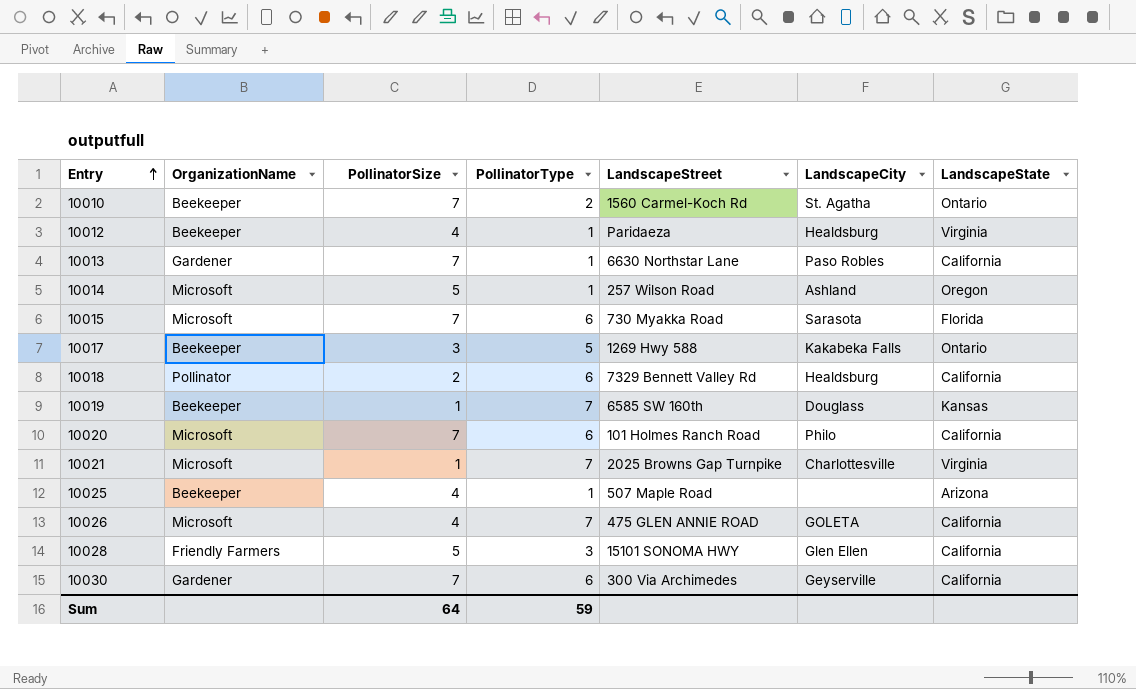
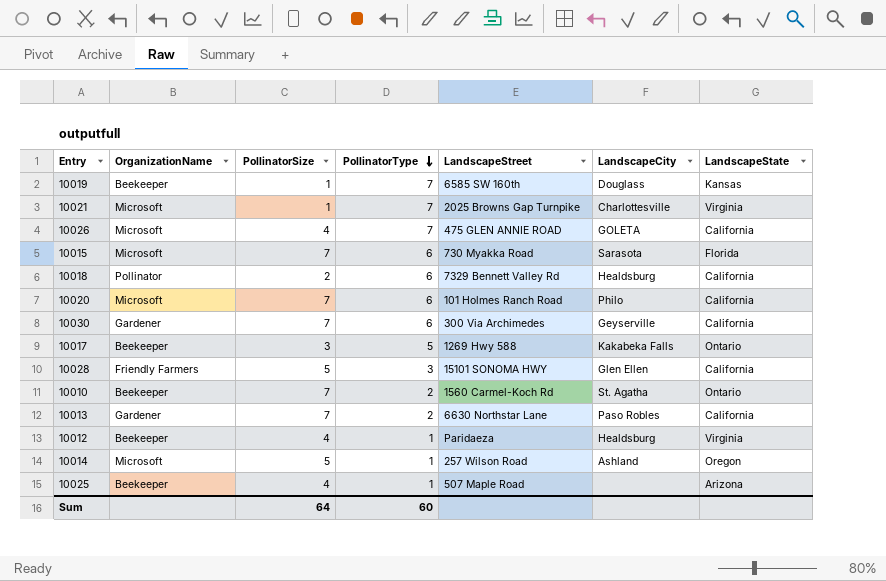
row order: Entry ascending -> PollinatorType descending
10013 | PollinatorType: 1 -> 2
Sum | PollinatorType: 59 -> 60

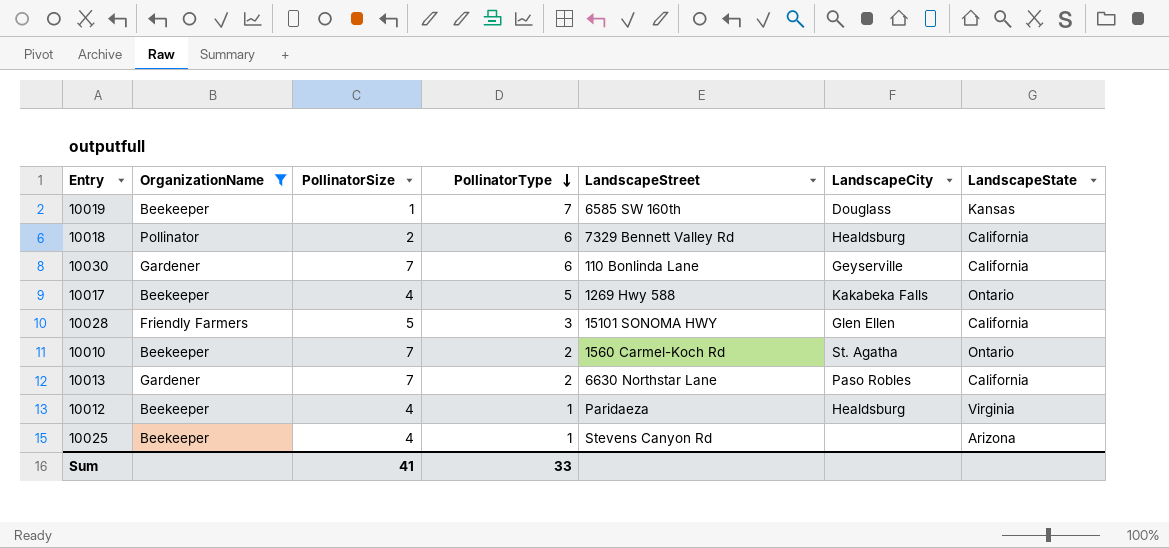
filter: none -> OrganizationName != Microsoft
10030 | LandscapeStreet: 300 Via Archimedes -> 110 Bonlinda Lane
10017 | PollinatorSize: 3 -> 4
10025 | LandscapeStreet: 507 Maple Road -> Stevens Canyon Rd
Sum | PollinatorSize: 64 -> 41
Sum | PollinatorType: 60 -> 33

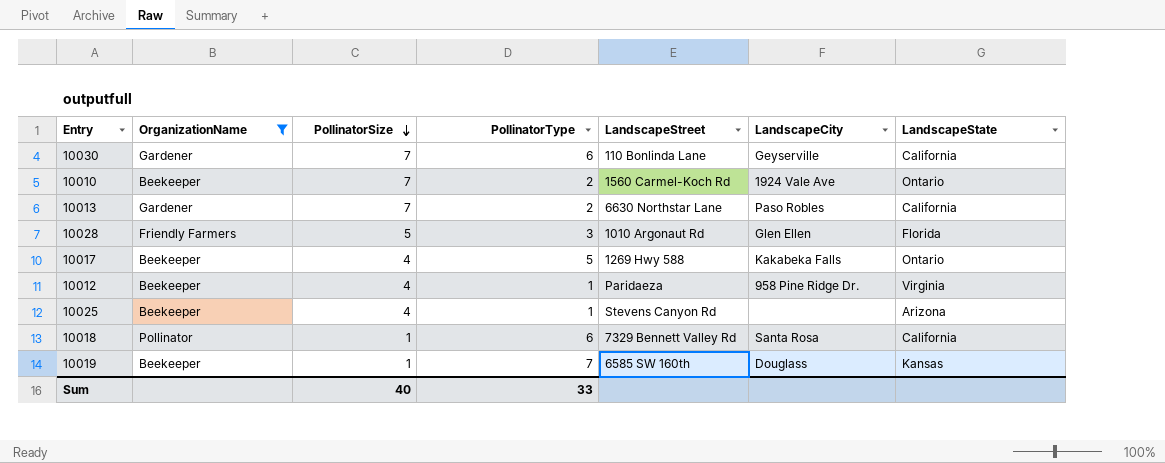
row order: PollinatorType descending -> PollinatorSize descending
10010 | LandscapeCity: St. Agatha -> 1924 Vale Ave
10028 | LandscapeStreet: 15101 SONOMA HWY -> 1010 Argonaut Rd
10028 | LandscapeState: California -> Florida
10012 | LandscapeCity: Healdsburg -> 958 Pine Ridge Dr.
10018 | PollinatorSize: 2 -> 1
10018 | LandscapeCity: Healdsburg -> Santa Rosa
Sum | PollinatorSize: 41 -> 40

